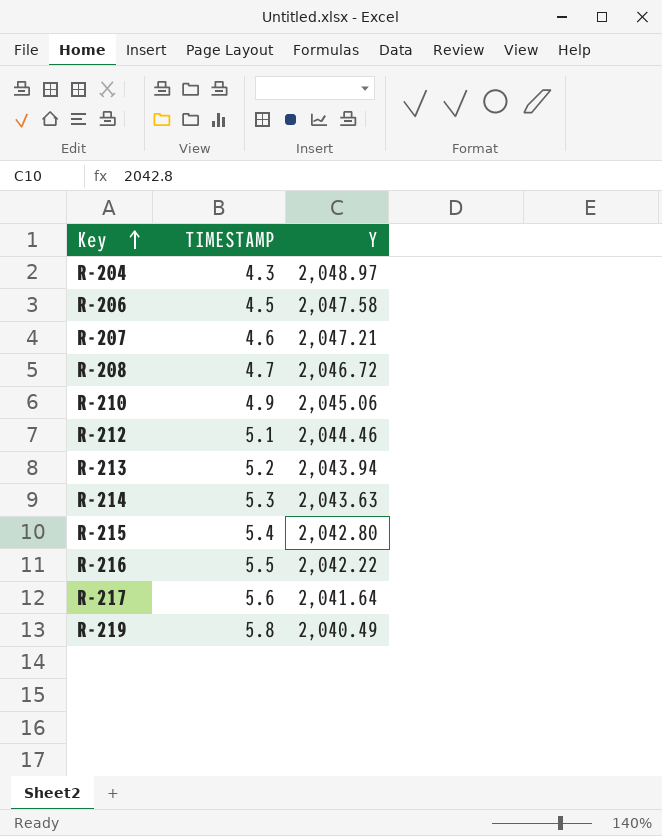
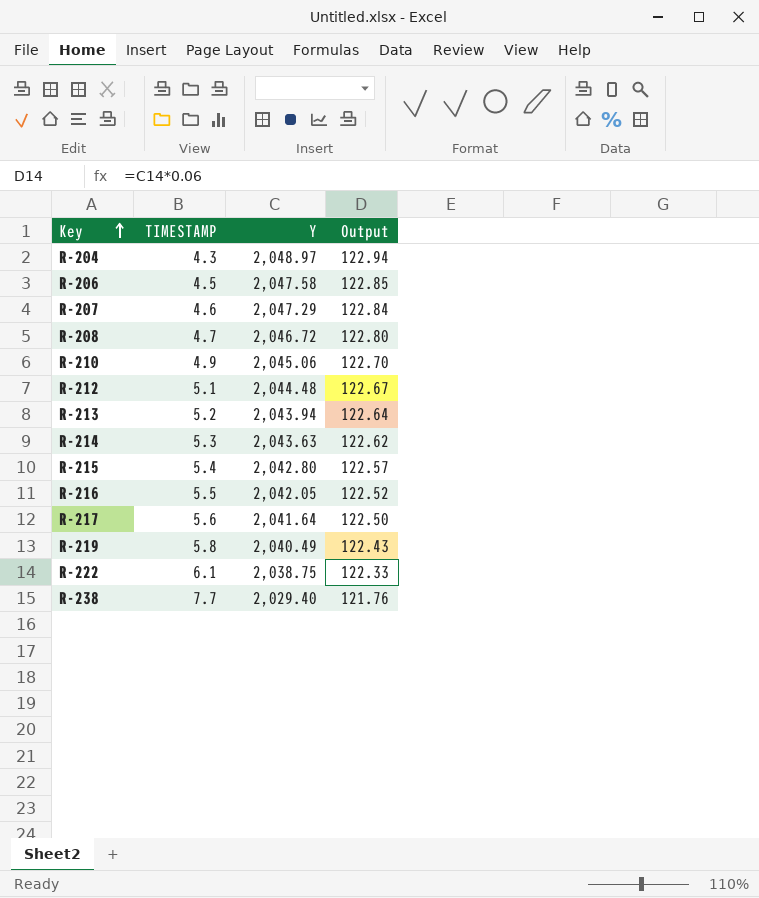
column Output | formula: none -> [Y] * 0.06
R-207 | Y: 2,047.21 -> 2,047.29
R-212 | Y: 2,044.46 -> 2,044.48
R-216 | Y: 2,042.22 -> 2,042.05
row R-222: none -> 6.1 | 2,038.75 | 122.33
row R-238: none -> 7.7 | 2,029.40 | 121.76

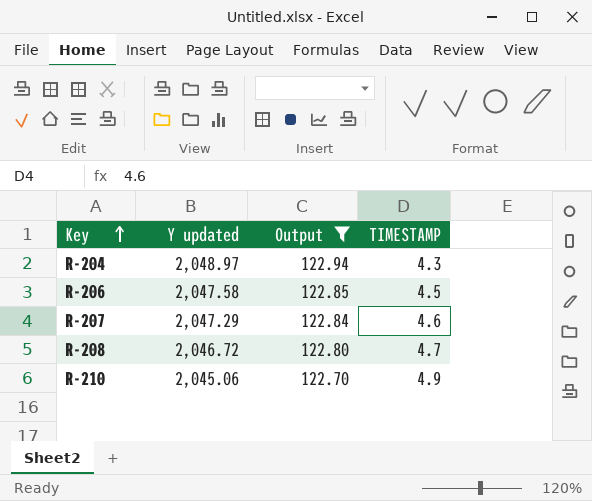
filter: none -> Output >= 122.70
column name: Y -> Y updated
column TIMESTAMP | position: 2 -> 4

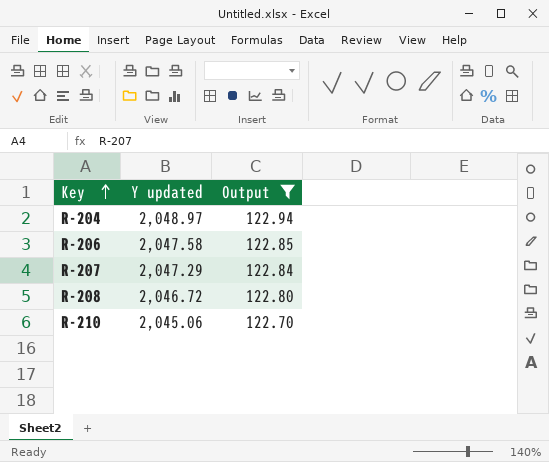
column TIMESTAMP | position: 4 -> none

